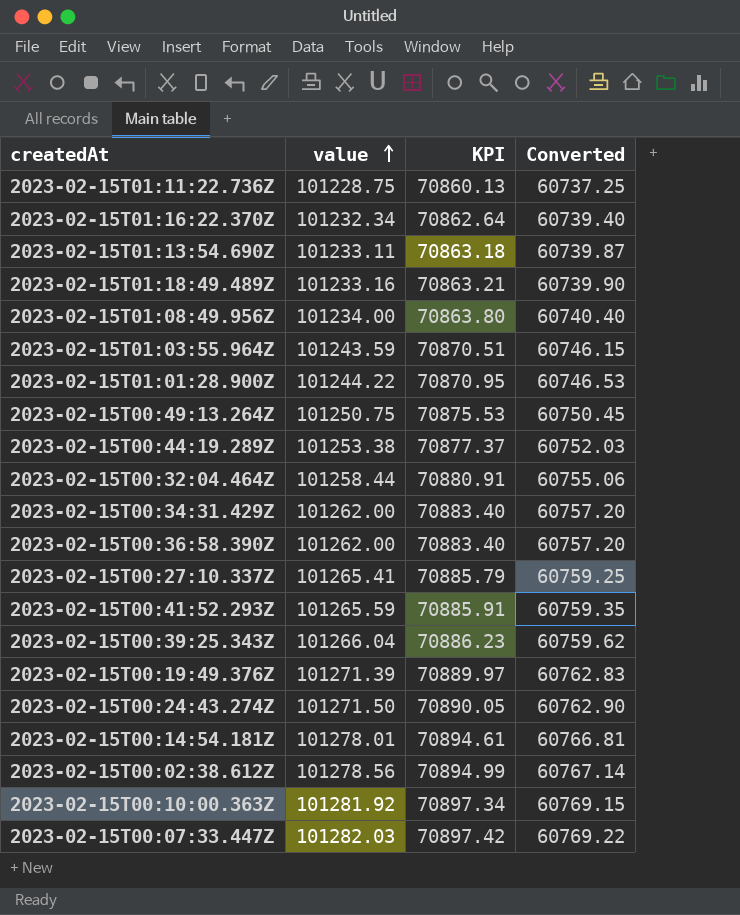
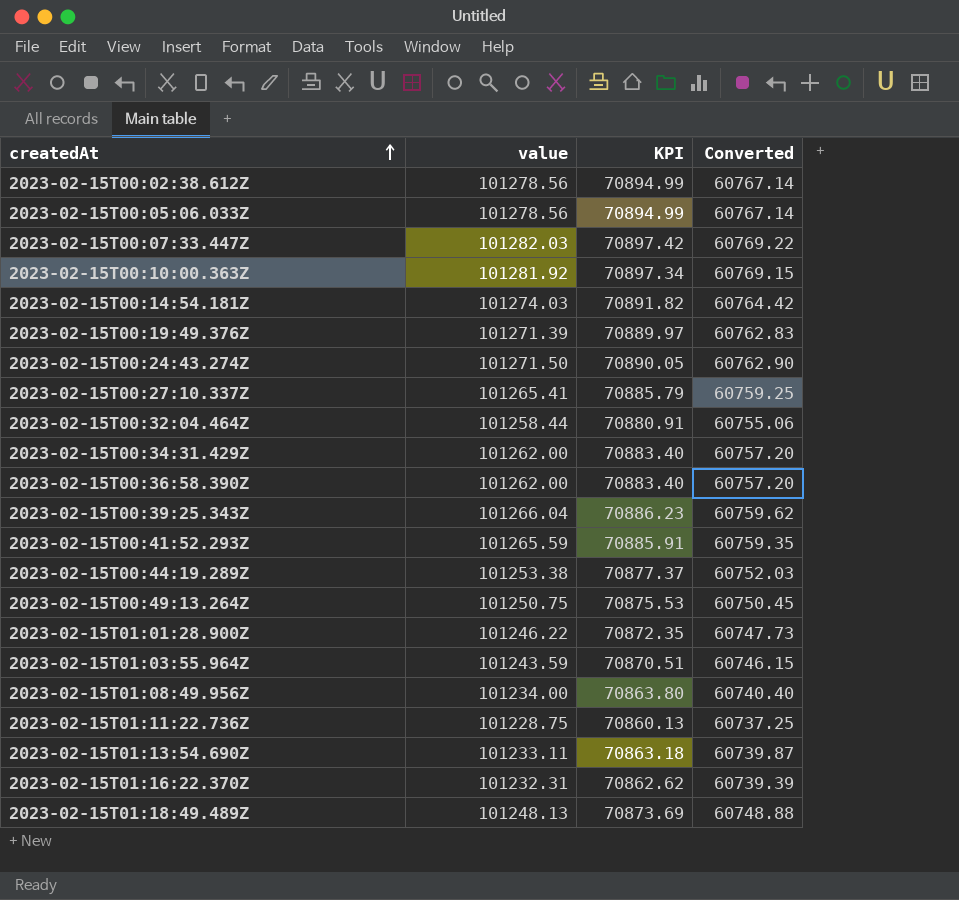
row order: value ascending -> createdAt ascending
row 2023-02-15T00:05:06.033Z: none -> 101278.56 | 70894.99 | 60767.14
2023-02-15T00:14:54.181Z | value: 101278.01 -> 101274.03
2023-02-15T00:14:54.181Z | KPI: 70894.61 -> 70891.82
2023-02-15T00:14:54.181Z | Converted: 60766.81 -> 60764.42
2023-02-15T01:01:28.900Z | value: 101244.22 -> 101246.22
2023-02-15T01:01:28.900Z | KPI: 70870.95 -> 70872.35
2023-02-15T01:01:28.900Z | Converted: 60746.53 -> 60747.73
2023-02-15T01:16:22.370Z | value: 101232.34 -> 101232.31
2023-02-15T01:16:22.370Z | KPI: 70862.64 -> 70862.62
2023-02-15T01:16:22.370Z | Converted: 60739.40 -> 60739.39
2023-02-15T01:18:49.489Z | value: 101233.16 -> 101248.13
2023-02-15T01:18:49.489Z | KPI: 70863.21 -> 70873.69
2023-02-15T01:18:49.489Z | Converted: 60739.90 -> 60748.88

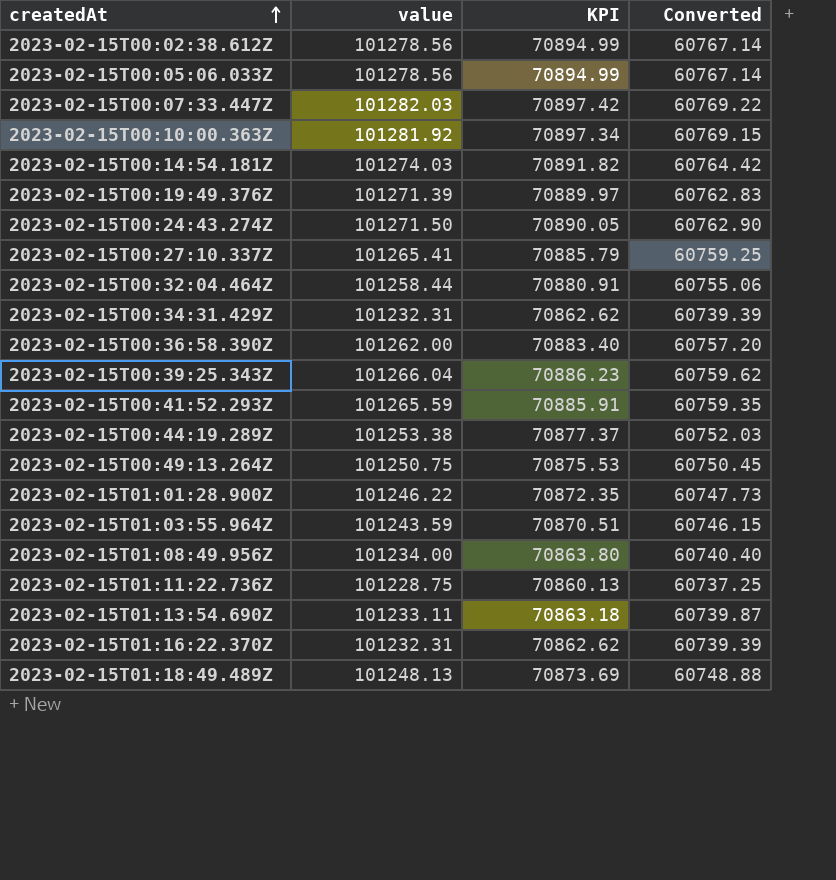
2023-02-15T00:34:31.429Z | value: 101262.00 -> 101232.31
2023-02-15T00:34:31.429Z | KPI: 70883.40 -> 70862.62
2023-02-15T00:34:31.429Z | Converted: 60757.20 -> 60739.39

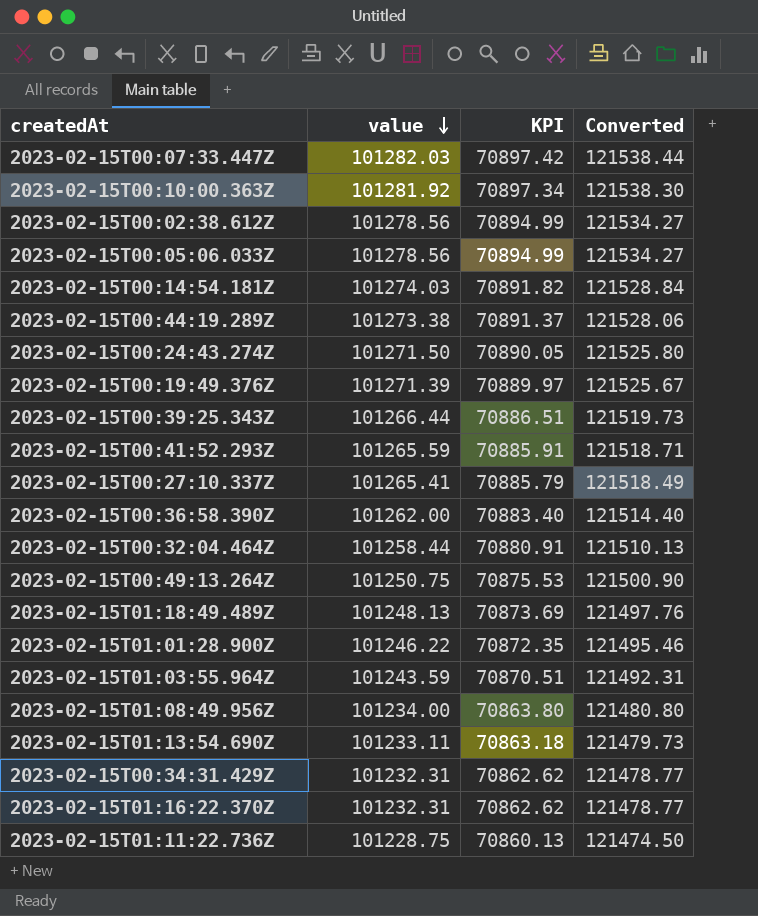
row order: createdAt ascending -> value descending
column Converted | formula: [value] * 0.6 -> [value] * 1.2
2023-02-15T00:44:19.289Z | value: 101253.38 -> 101273.38
2023-02-15T00:44:19.289Z | KPI: 70877.37 -> 70891.37
2023-02-15T00:39:25.343Z | value: 101266.04 -> 101266.44
2023-02-15T00:39:25.343Z | KPI: 70886.23 -> 70886.51

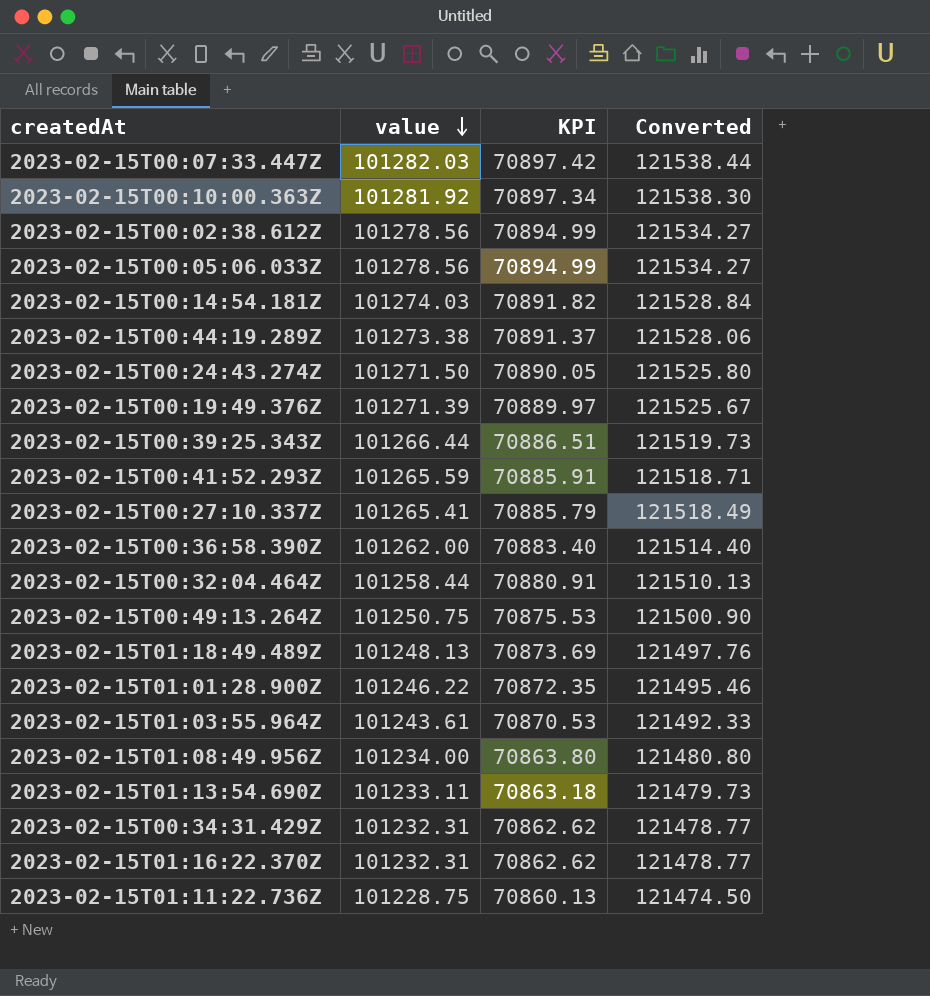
2023-02-15T01:03:55.964Z | value: 101243.59 -> 101243.61
2023-02-15T01:03:55.964Z | KPI: 70870.51 -> 70870.53
2023-02-15T01:03:55.964Z | Converted: 121492.31 -> 121492.33

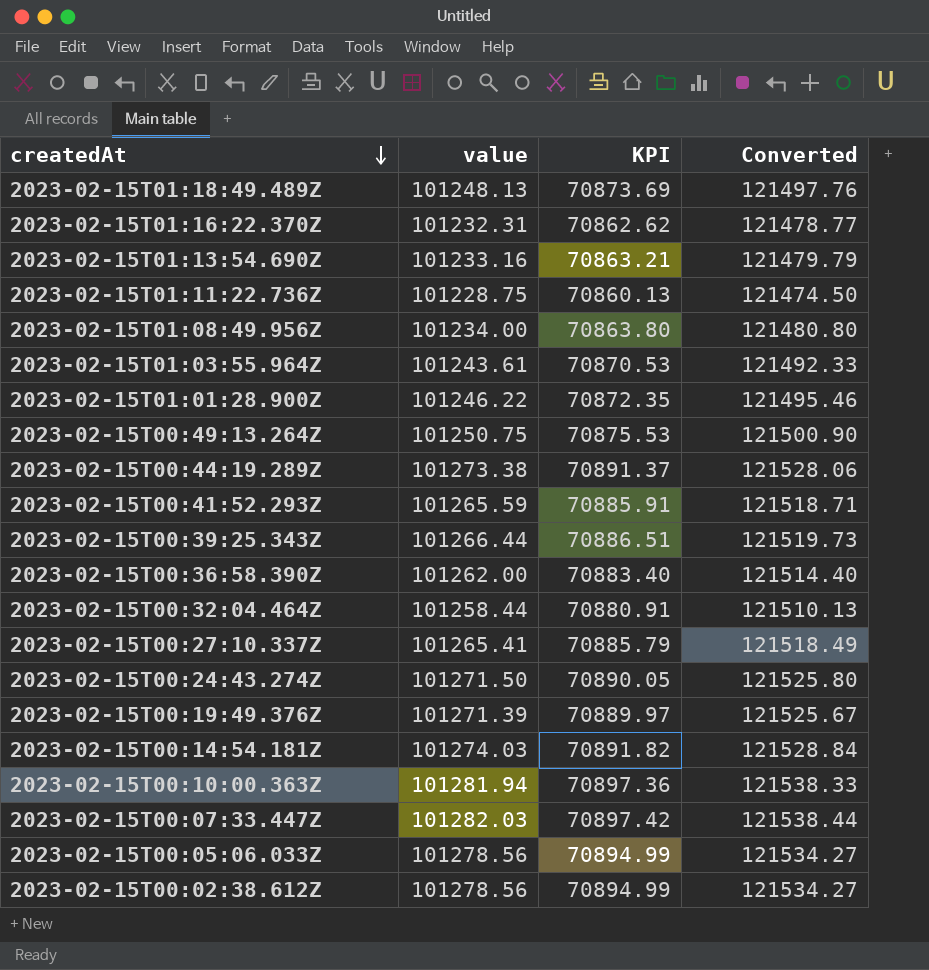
row order: value descending -> createdAt descending
row 2023-02-15T00:34:31.429Z: 101232.31 | 70862.62 | 121478.77 -> none
2023-02-15T01:13:54.690Z | value: 101233.11 -> 101233.16
2023-02-15T01:13:54.690Z | KPI: 70863.18 -> 70863.21
2023-02-15T01:13:54.690Z | Converted: 121479.73 -> 121479.79
2023-02-15T00:10:00.363Z | value: 101281.92 -> 101281.94
2023-02-15T00:10:00.363Z | KPI: 70897.34 -> 70897.36
2023-02-15T00:10:00.363Z | Converted: 121538.30 -> 121538.33

